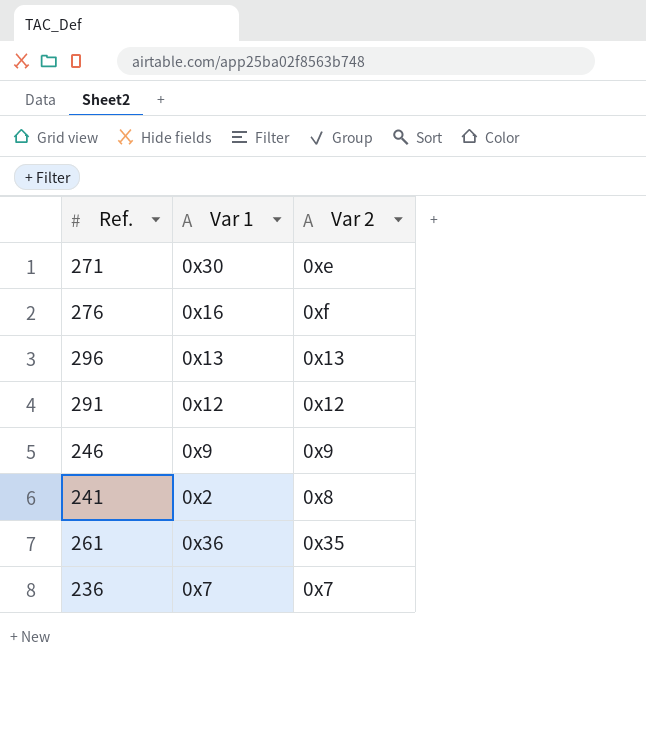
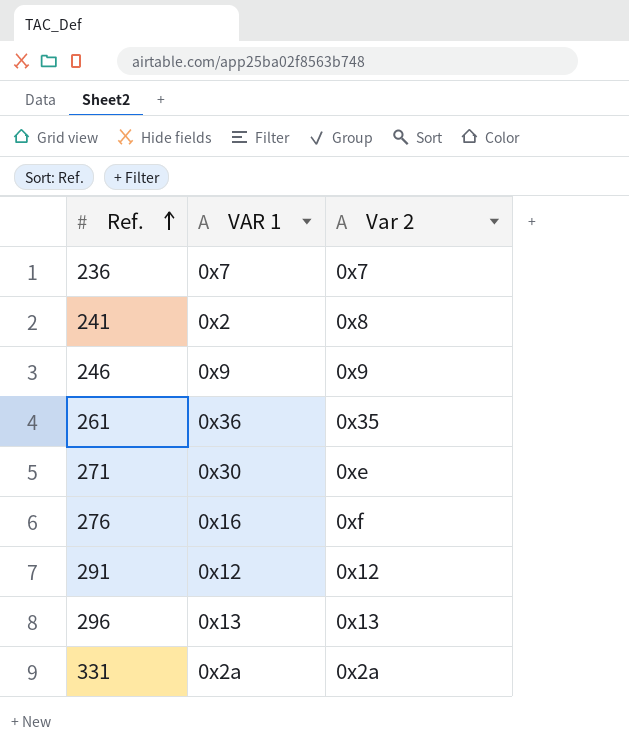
row order: none -> Ref. ascending
column name: Var 1 -> VAR 1
row 331: none -> 0x2a | 0x2a

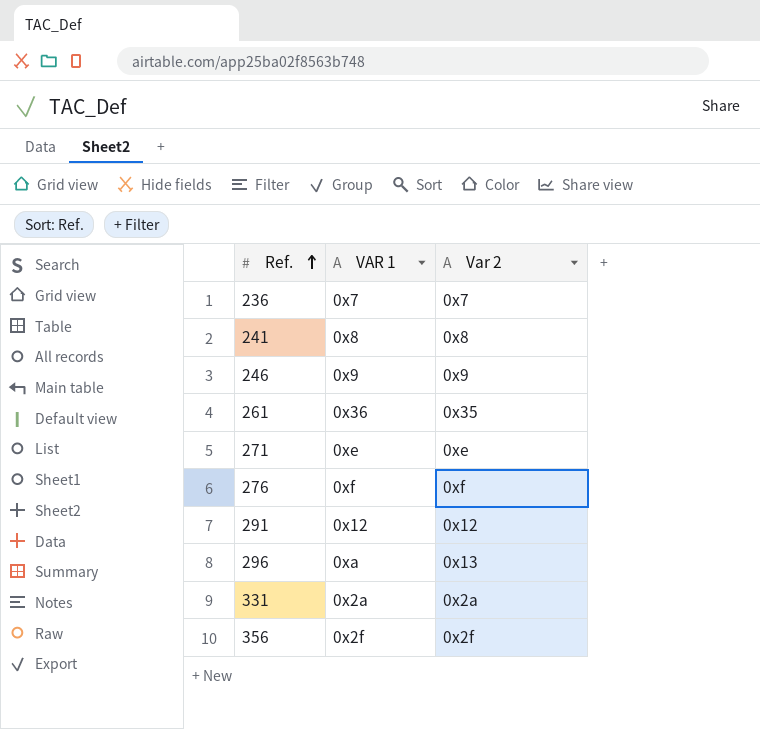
241 | VAR 1: 0x2 -> 0x8
271 | VAR 1: 0x30 -> 0xe
276 | VAR 1: 0x16 -> 0xf
296 | VAR 1: 0x13 -> 0xa
row 356: none -> 0x2f | 0x2f

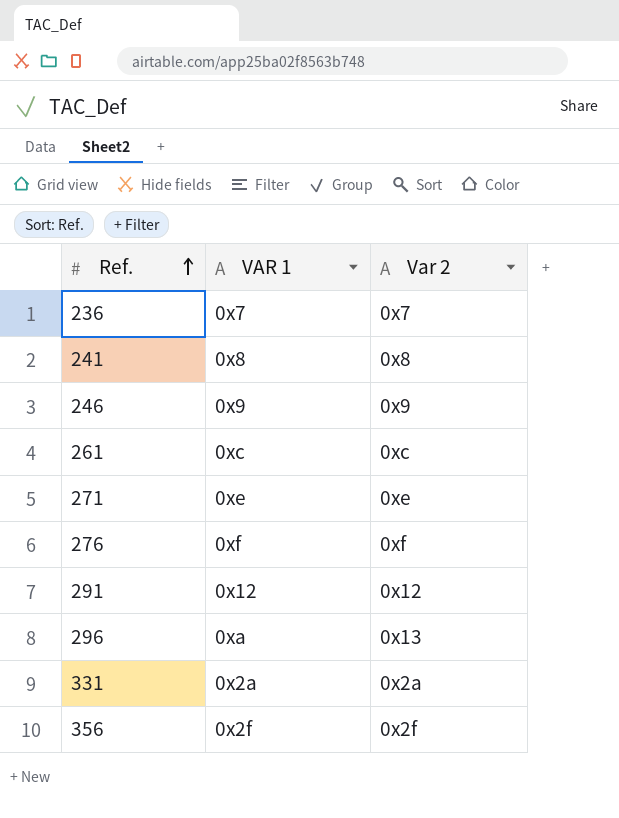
261 | VAR 1: 0x36 -> 0xc
261 | Var 2: 0x35 -> 0xc

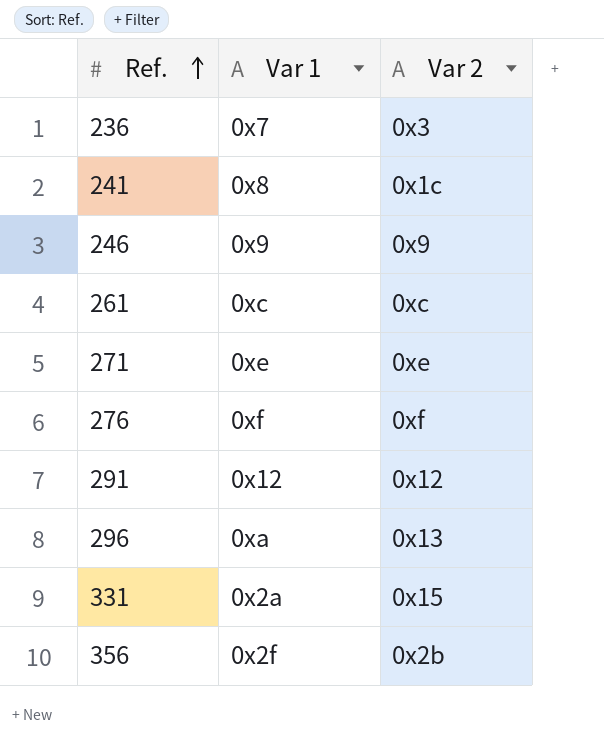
column name: VAR 1 -> Var 1
236 | Var 2: 0x7 -> 0x3
241 | Var 2: 0x8 -> 0x1c
331 | Var 2: 0x2a -> 0x15
356 | Var 2: 0x2f -> 0x2b

